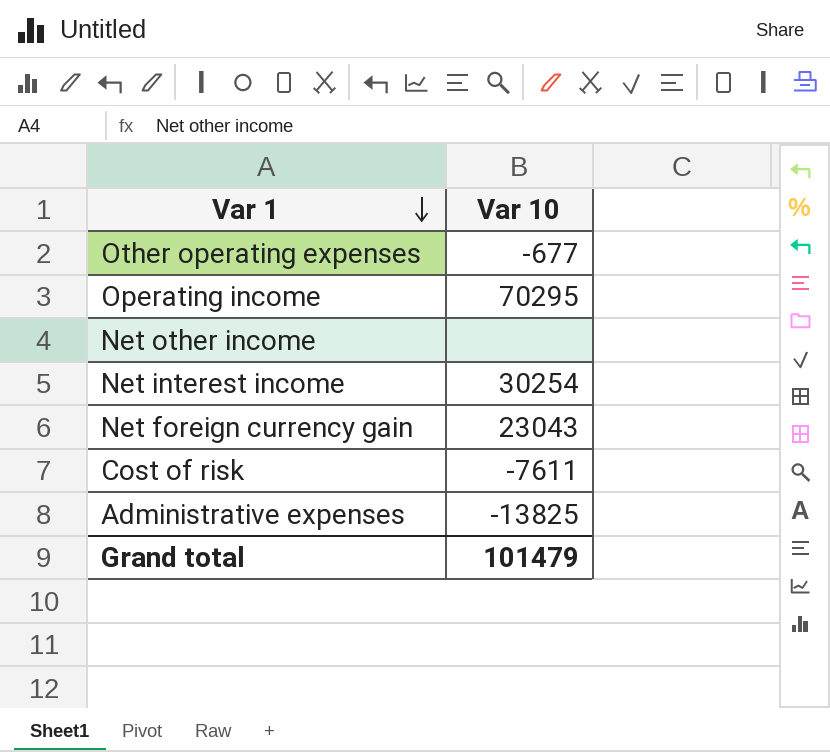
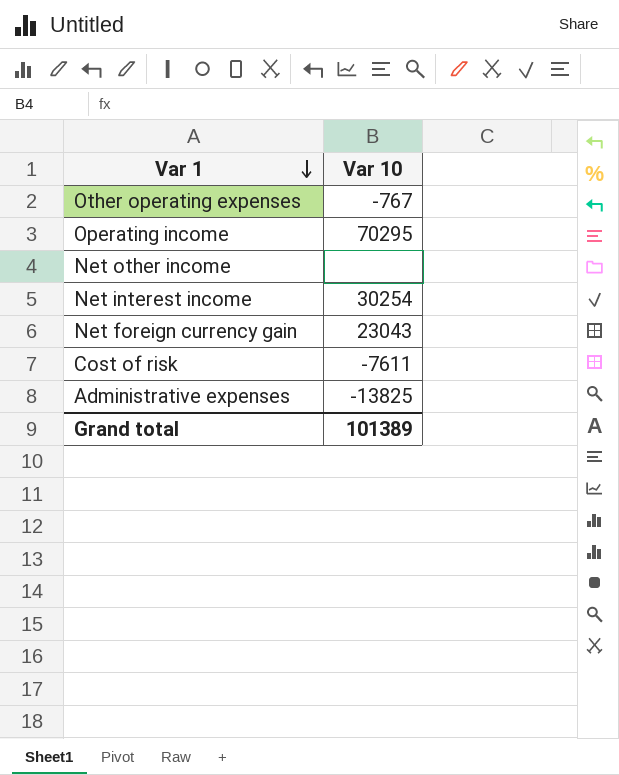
Other operating expenses | Var 10: -677 -> -767
Grand total | Var 10: 101479 -> 101389

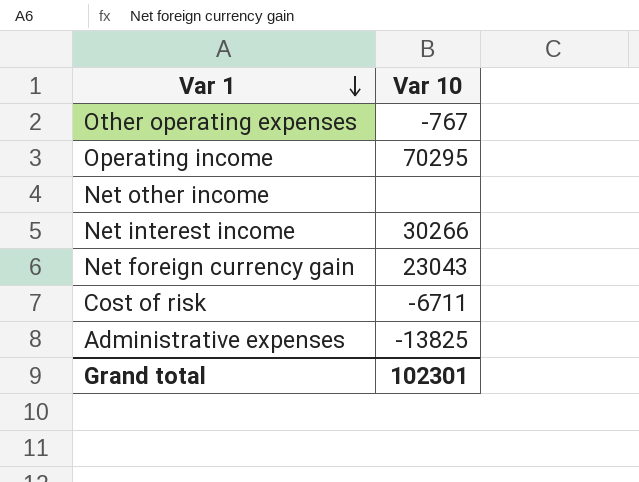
Net interest income | Var 10: 30254 -> 30266
Cost of risk | Var 10: -7611 -> -6711
Grand total | Var 10: 101389 -> 102301

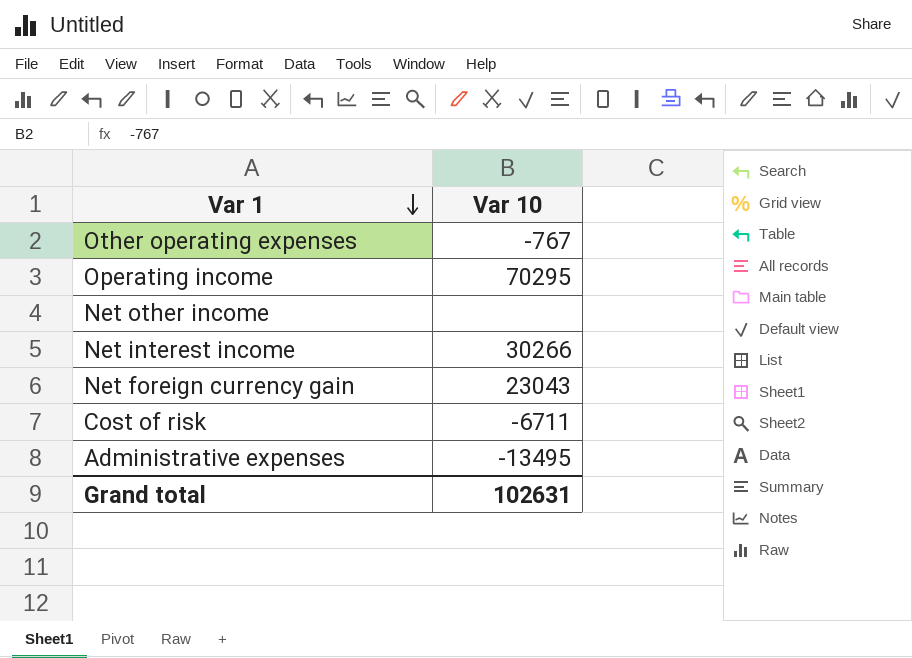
Administrative expenses | Var 10: -13825 -> -13495
Grand total | Var 10: 102301 -> 102631

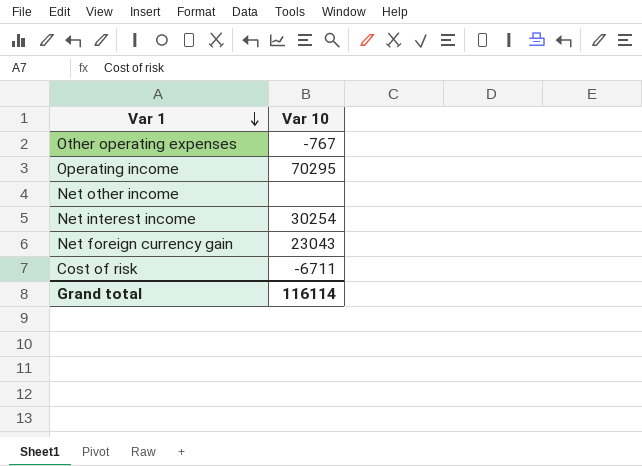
row Administrative expenses: -13495 -> none
Net interest income | Var 10: 30266 -> 30254
Grand total | Var 10: 102631 -> 116114

